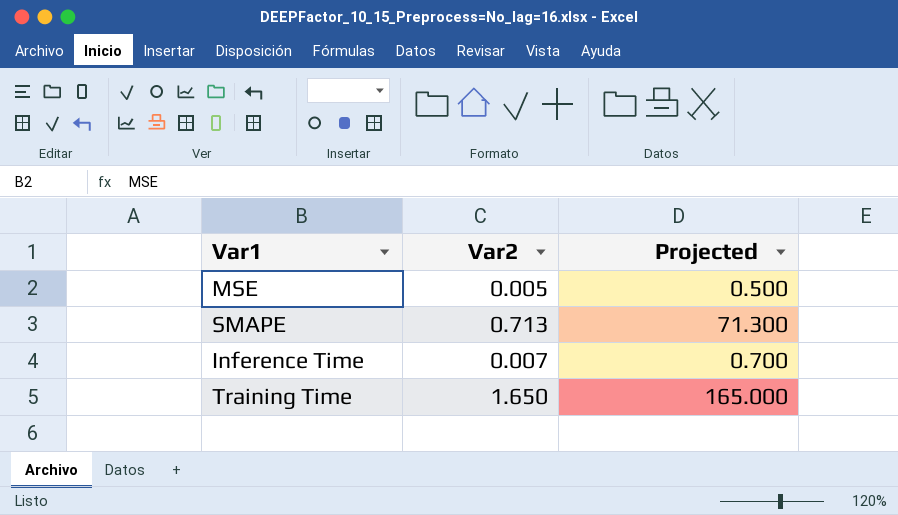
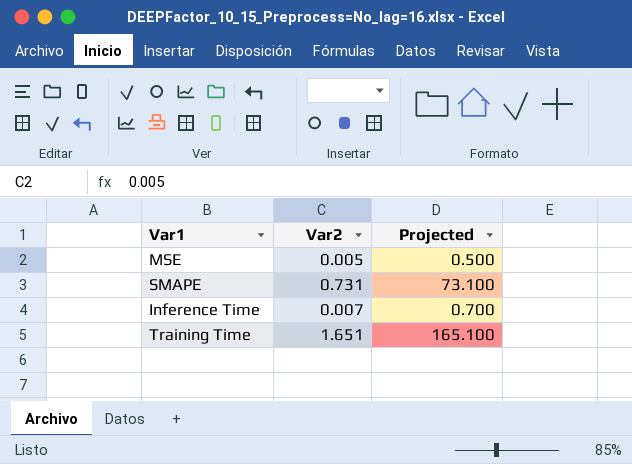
SMAPE | Var2: 0.713 -> 0.731
SMAPE | Projected: 71.300 -> 73.100
Training Time | Var2: 1.650 -> 1.651
Training Time | Projected: 165.000 -> 165.100

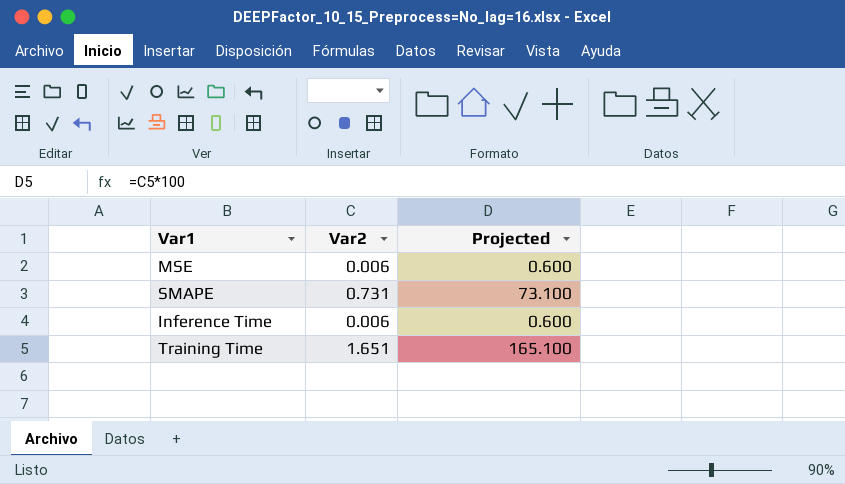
MSE | Var2: 0.005 -> 0.006
MSE | Projected: 0.500 -> 0.600
Inference Time | Var2: 0.007 -> 0.006
Inference Time | Projected: 0.700 -> 0.600

